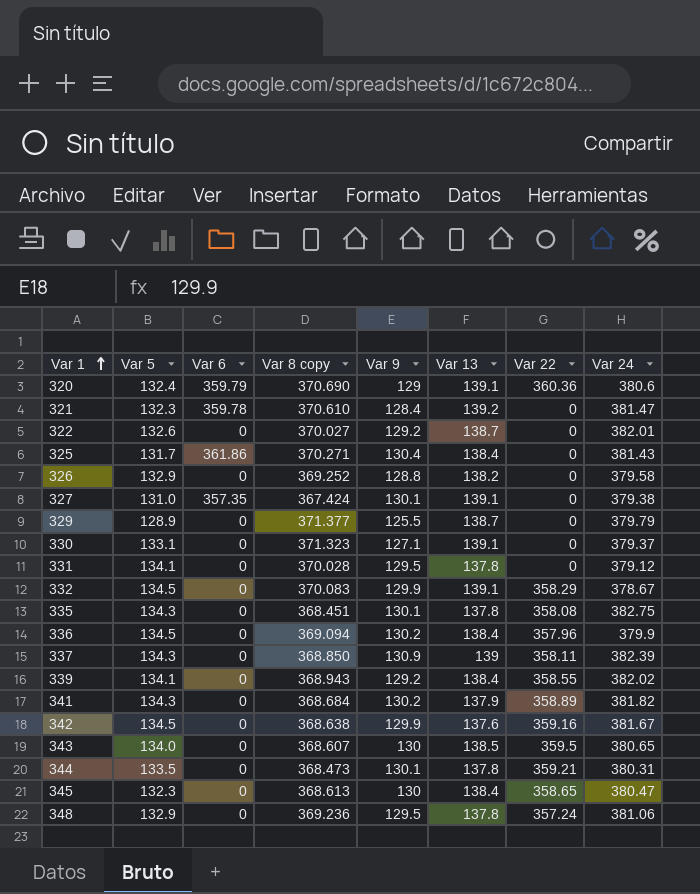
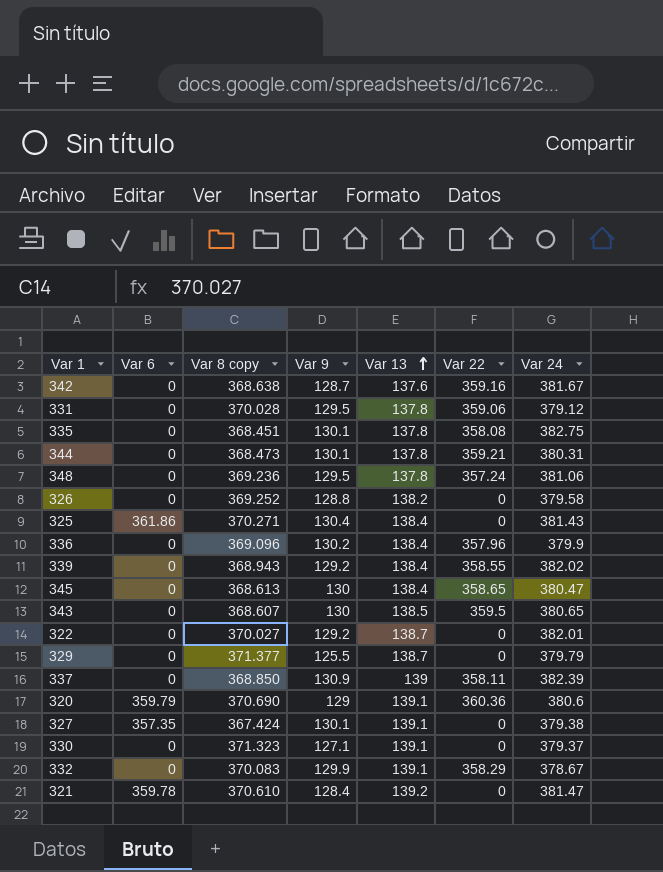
row order: Var 1 ascending -> Var 13 ascending
column Var 5 | position: 2 -> none
row 341: 134.3 | 0 | 368.684 | 130.2 | 137.9 | 358.89 | 381.82 -> none
342 | Var 9: 129.9 -> 128.7
331 | Var 22: 0 -> 359.06
336 | Var 8 copy: 369.094 -> 369.096

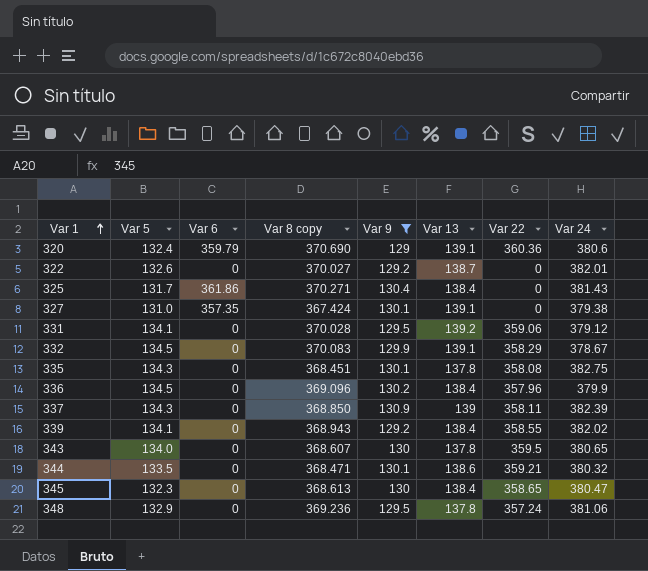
filter: none -> Var 9 >= 129
row order: Var 13 ascending -> Var 1 ascending
column Var 5 | position: none -> 2
331 | Var 13: 137.8 -> 139.2
343 | Var 13: 138.5 -> 137.8
344 | Var 8 copy: 368.473 -> 368.471
344 | Var 13: 137.8 -> 138.6
344 | Var 24: 380.31 -> 380.32

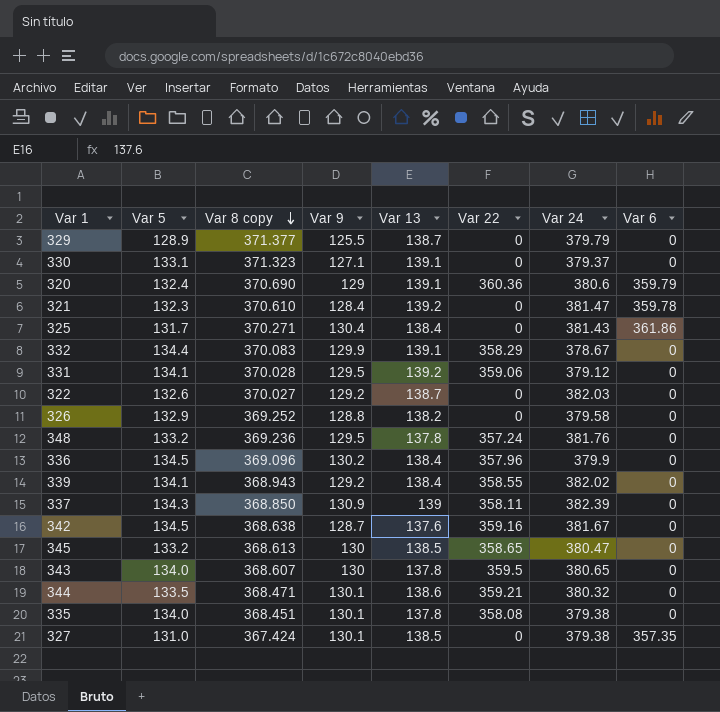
filter: Var 9 >= 129 -> none
row order: Var 1 ascending -> Var 8 copy descending
column Var 6 | position: 3 -> 8
332 | Var 5: 134.5 -> 134.4
322 | Var 24: 382.01 -> 382.03
348 | Var 5: 132.9 -> 133.2
348 | Var 24: 381.06 -> 381.76
345 | Var 5: 132.3 -> 133.2
345 | Var 13: 138.4 -> 138.5
335 | Var 5: 134.3 -> 134.0
335 | Var 24: 382.75 -> 379.38
327 | Var 13: 139.1 -> 138.5

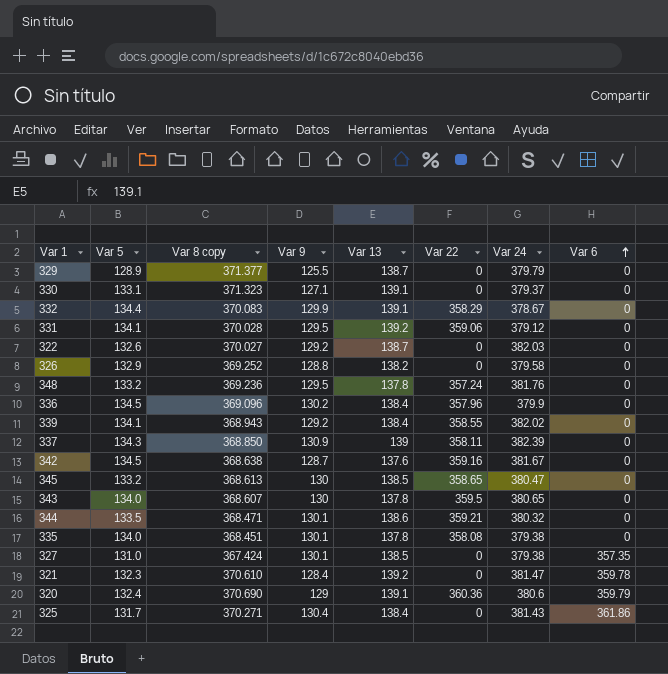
row order: Var 8 copy descending -> Var 6 ascending

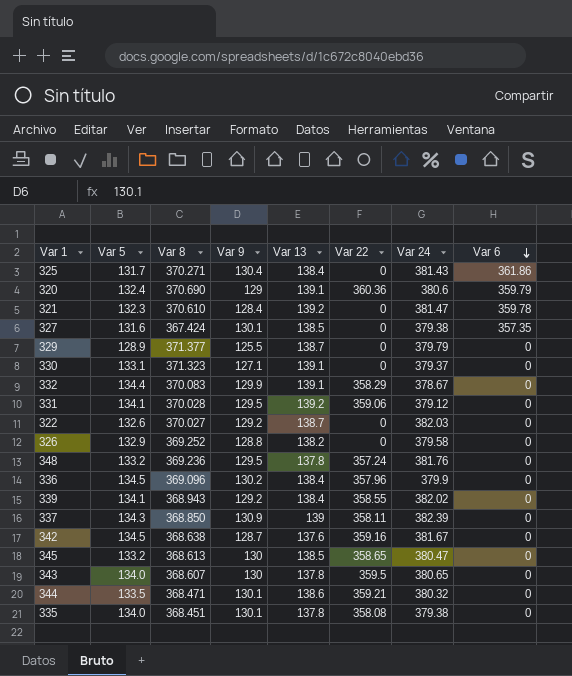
row order: Var 6 ascending -> Var 6 descending
column name: Var 8 copy -> Var 8
327 | Var 5: 131.0 -> 131.6

